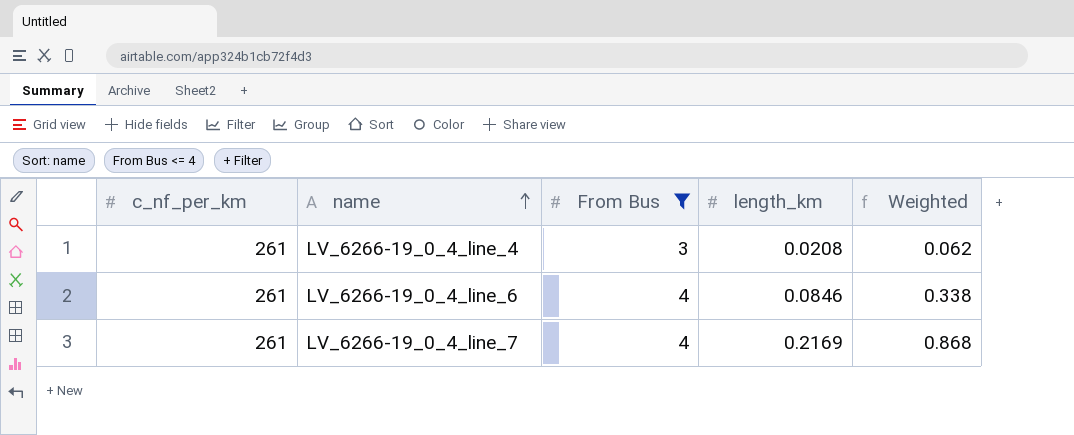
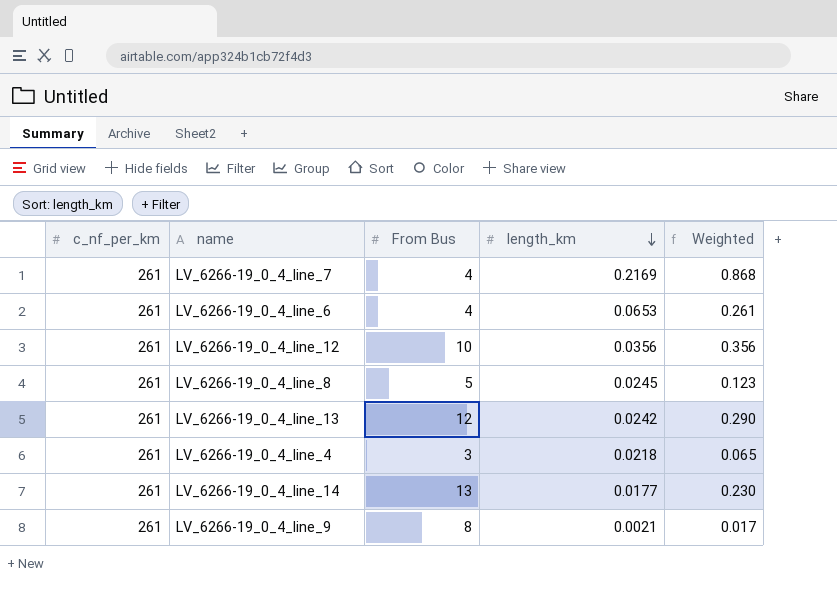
filter: From Bus <= 4 -> none
row order: name ascending -> length_km descending
LV_6266-19_0_4_line_6 | length_km: 0.0846 -> 0.0653
LV_6266-19_0_4_line_6 | Weighted: 0.338 -> 0.261
LV_6266-19_0_4_line_4 | length_km: 0.0208 -> 0.0218
LV_6266-19_0_4_line_4 | Weighted: 0.062 -> 0.065

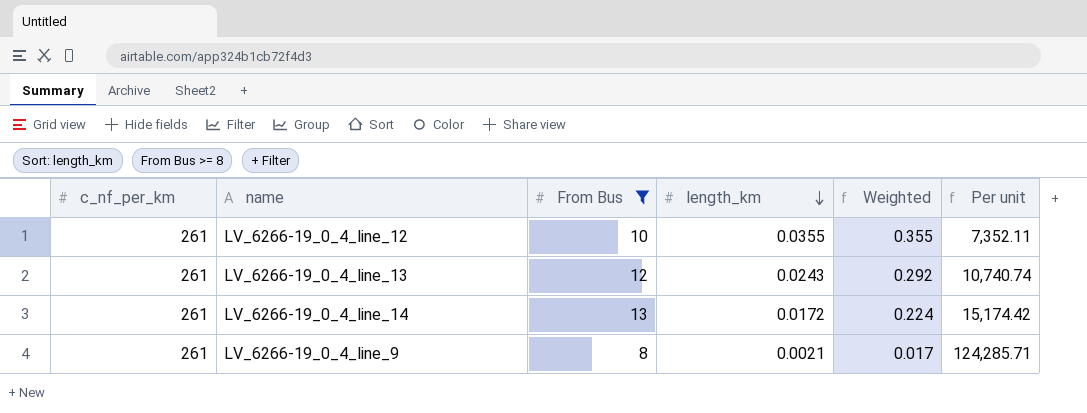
filter: none -> From Bus >= 8
column Per unit | formula: none -> [c_nf_per_km] / [length_km]
LV_6266-19_0_4_line_12 | length_km: 0.0356 -> 0.0355
LV_6266-19_0_4_line_12 | Weighted: 0.356 -> 0.355
LV_6266-19_0_4_line_13 | length_km: 0.0242 -> 0.0243
LV_6266-19_0_4_line_13 | Weighted: 0.290 -> 0.292
LV_6266-19_0_4_line_14 | length_km: 0.0177 -> 0.0172
LV_6266-19_0_4_line_14 | Weighted: 0.230 -> 0.224

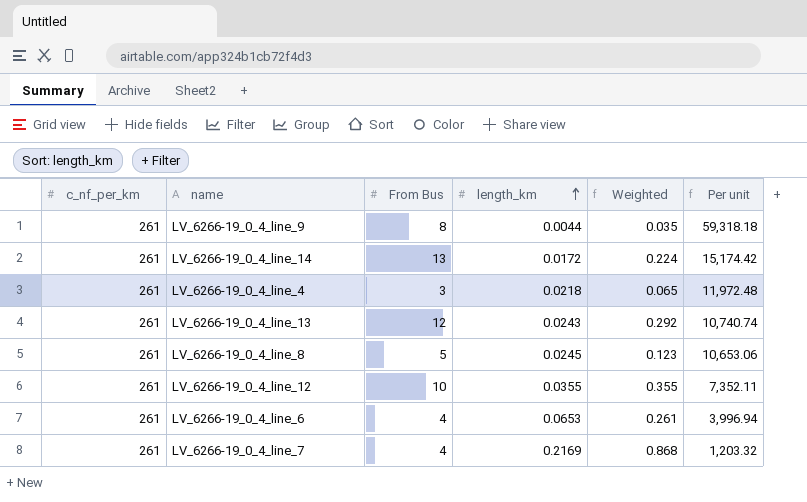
filter: From Bus >= 8 -> none
row order: length_km descending -> length_km ascending
LV_6266-19_0_4_line_9 | length_km: 0.0021 -> 0.0044
LV_6266-19_0_4_line_9 | Weighted: 0.017 -> 0.035
LV_6266-19_0_4_line_9 | Per unit: 124,285.71 -> 59,318.18

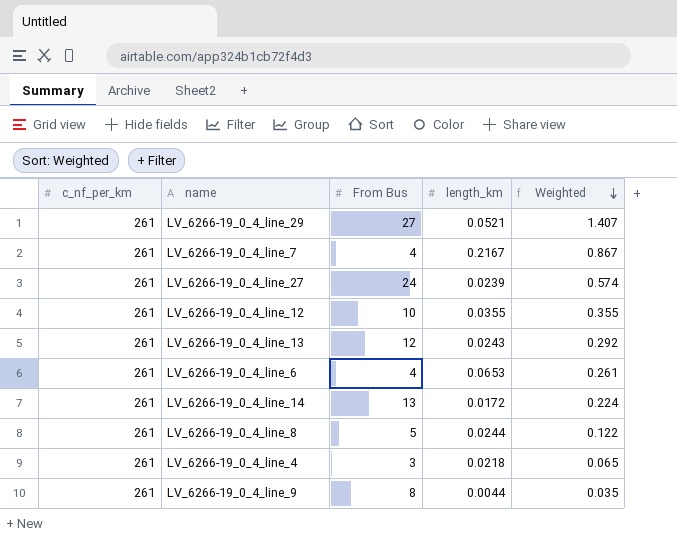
row order: length_km ascending -> Weighted descending
column Per unit | formula: [c_nf_per_km] / [length_km] -> none
row LV_6266-19_0_4_line_29: none -> 261 | 27 | 0.0521 | 1.407
LV_6266-19_0_4_line_7 | length_km: 0.2169 -> 0.2167
LV_6266-19_0_4_line_7 | Weighted: 0.868 -> 0.867
row LV_6266-19_0_4_line_27: none -> 261 | 24 | 0.0239 | 0.574
LV_6266-19_0_4_line_8 | length_km: 0.0245 -> 0.0244
LV_6266-19_0_4_line_8 | Weighted: 0.123 -> 0.122

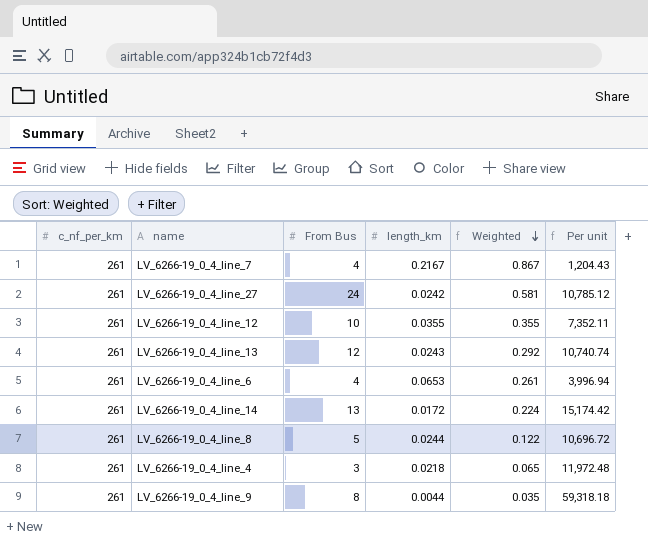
column Per unit | formula: none -> [c_nf_per_km] / [length_km]
row LV_6266-19_0_4_line_29: 261 | 27 | 0.0521 | 1.407 -> none
LV_6266-19_0_4_line_27 | length_km: 0.0239 -> 0.0242
LV_6266-19_0_4_line_27 | Weighted: 0.574 -> 0.581

